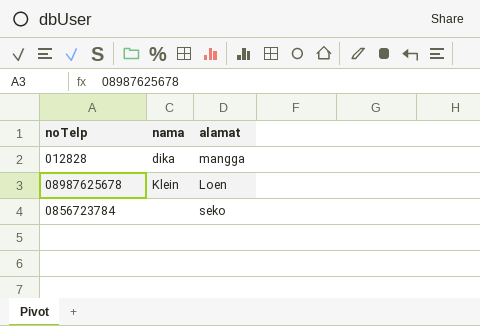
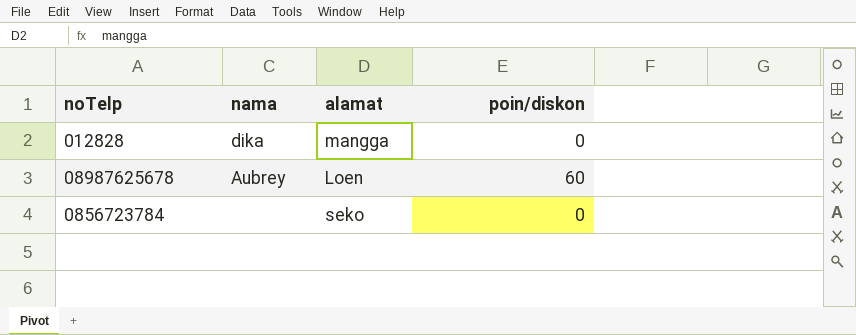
column poin/diskon | position: none -> 4
08987625678 | nama: Klein -> Aubrey

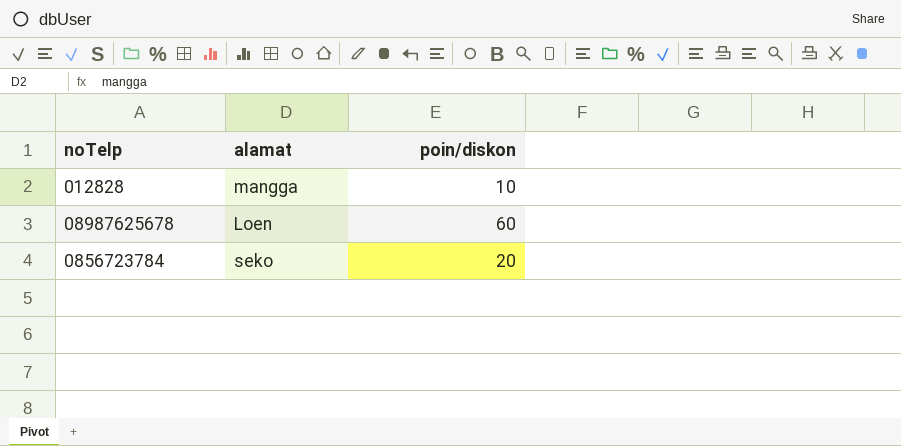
column nama | position: 2 -> none
012828 | poin/diskon: 0 -> 10
0856723784 | poin/diskon: 0 -> 20

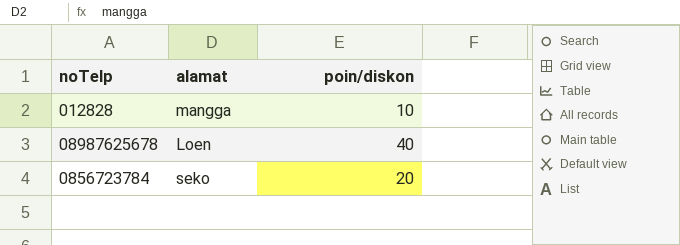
08987625678 | poin/diskon: 60 -> 40

